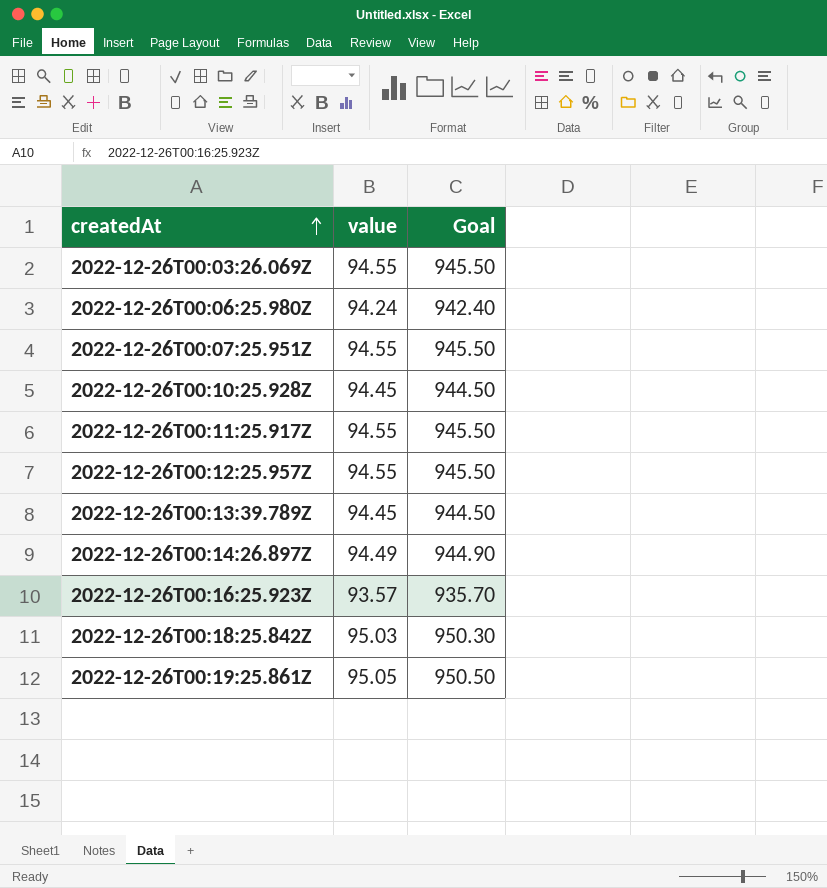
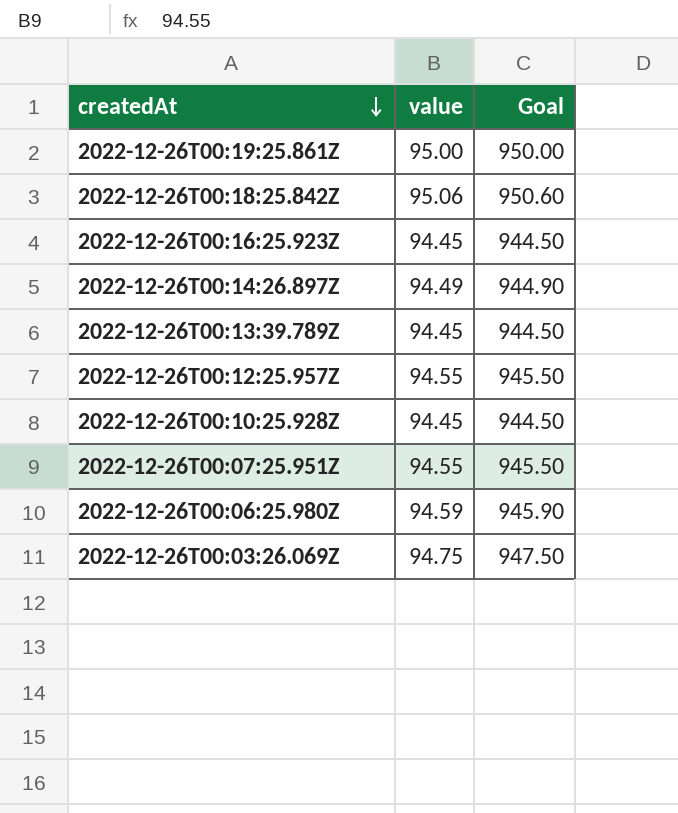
row order: createdAt ascending -> createdAt descending
row 2022-12-26T00:11:25.917Z: 94.55 | 945.50 -> none
2022-12-26T00:19:25.861Z | value: 95.05 -> 95.00
2022-12-26T00:19:25.861Z | Goal: 950.50 -> 950.00
2022-12-26T00:18:25.842Z | value: 95.03 -> 95.06
2022-12-26T00:18:25.842Z | Goal: 950.30 -> 950.60
2022-12-26T00:16:25.923Z | value: 93.57 -> 94.45
2022-12-26T00:16:25.923Z | Goal: 935.70 -> 944.50
2022-12-26T00:06:25.980Z | value: 94.24 -> 94.59
2022-12-26T00:06:25.980Z | Goal: 942.40 -> 945.90
2022-12-26T00:03:26.069Z | value: 94.55 -> 94.75
2022-12-26T00:03:26.069Z | Goal: 945.50 -> 947.50

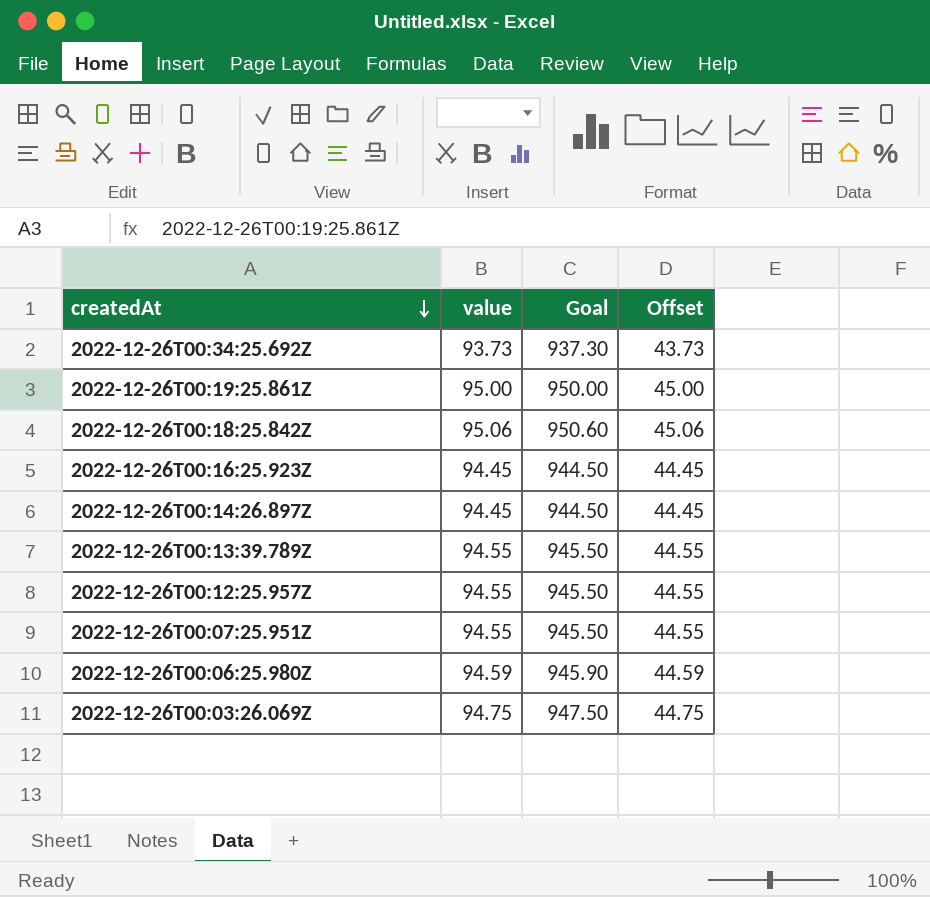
column Offset | formula: none -> [value] - 50
row 2022-12-26T00:10:25.928Z: 94.45 | 944.50 -> none
row 2022-12-26T00:34:25.692Z: none -> 93.73 | 937.30 | 43.73
2022-12-26T00:14:26.897Z | value: 94.49 -> 94.45
2022-12-26T00:14:26.897Z | Goal: 944.90 -> 944.50
2022-12-26T00:13:39.789Z | value: 94.45 -> 94.55
2022-12-26T00:13:39.789Z | Goal: 944.50 -> 945.50

